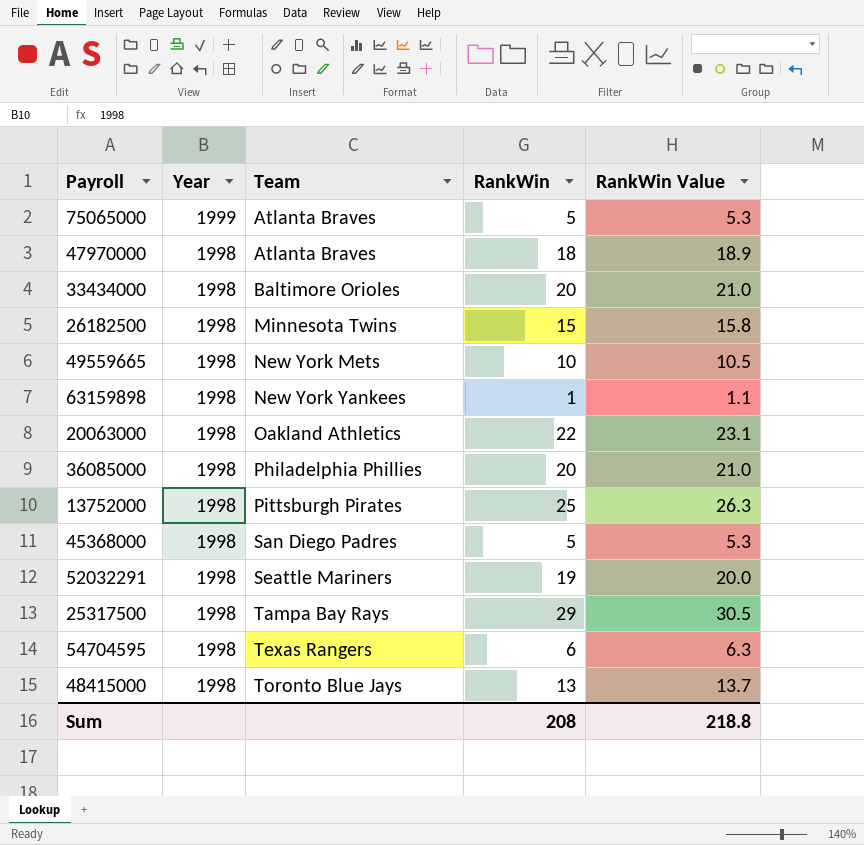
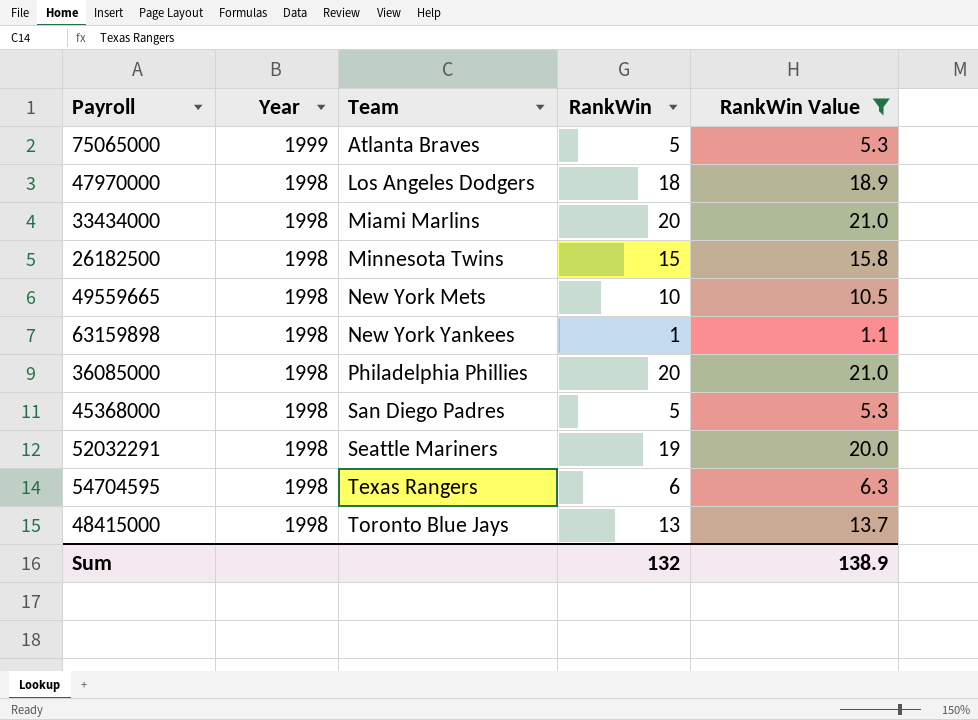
filter: none -> RankWin Value <= 21.0
47970000 | Team: Atlanta Braves -> Los Angeles Dodgers
33434000 | Team: Baltimore Orioles -> Miami Marlins
Sum | RankWin: 208 -> 132
Sum | RankWin Value: 218.8 -> 138.9

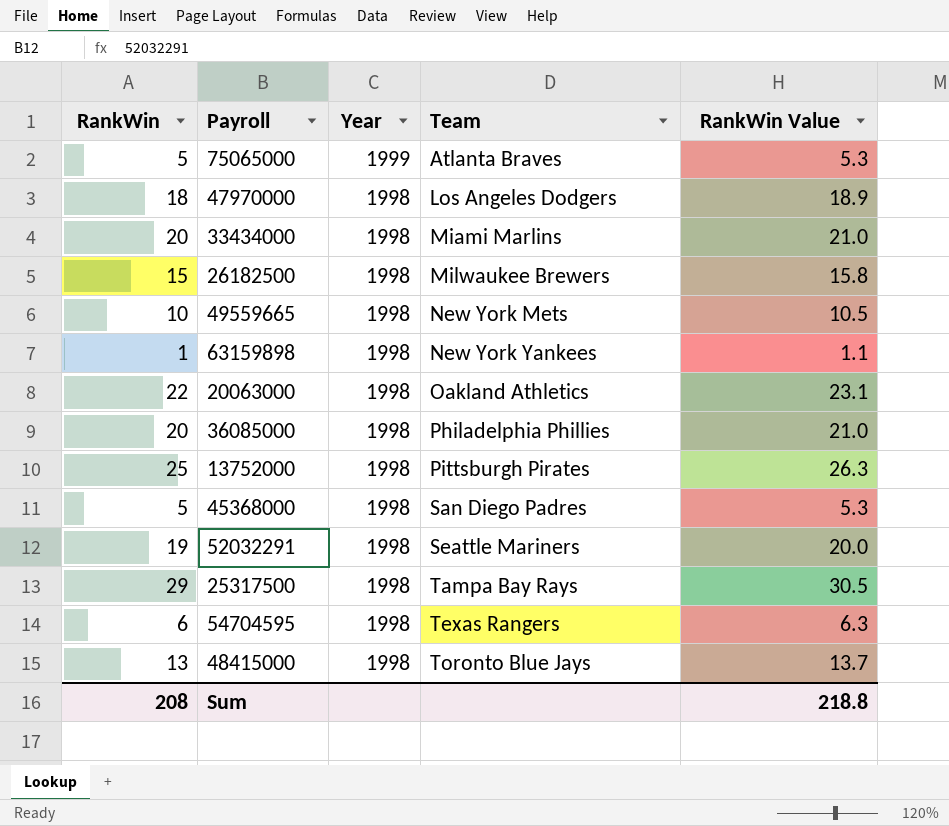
filter: RankWin Value <= 21.0 -> none
column RankWin | position: 4 -> 1
26182500 | Team: Minnesota Twins -> Milwaukee Brewers
Sum | RankWin: 132 -> 208
Sum | RankWin Value: 138.9 -> 218.8

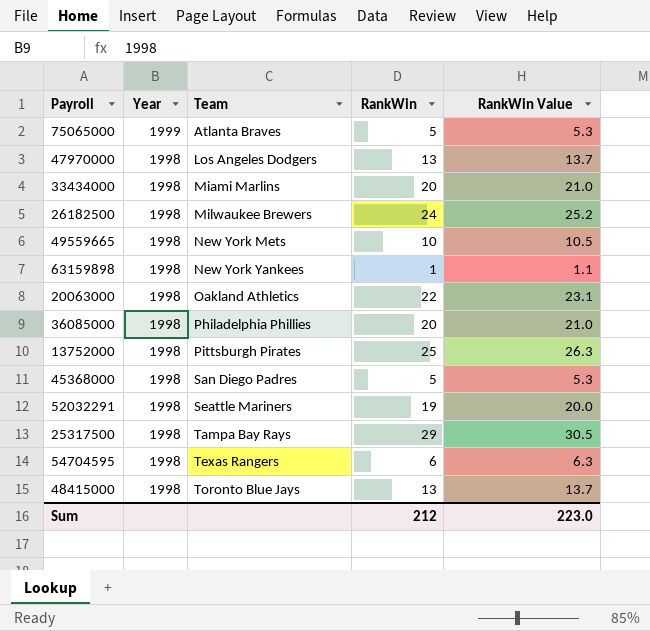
column RankWin | position: 1 -> 4
47970000 | RankWin: 18 -> 13
47970000 | RankWin Value: 18.9 -> 13.7
26182500 | RankWin: 15 -> 24
26182500 | RankWin Value: 15.8 -> 25.2
Sum | RankWin: 208 -> 212
Sum | RankWin Value: 218.8 -> 223.0

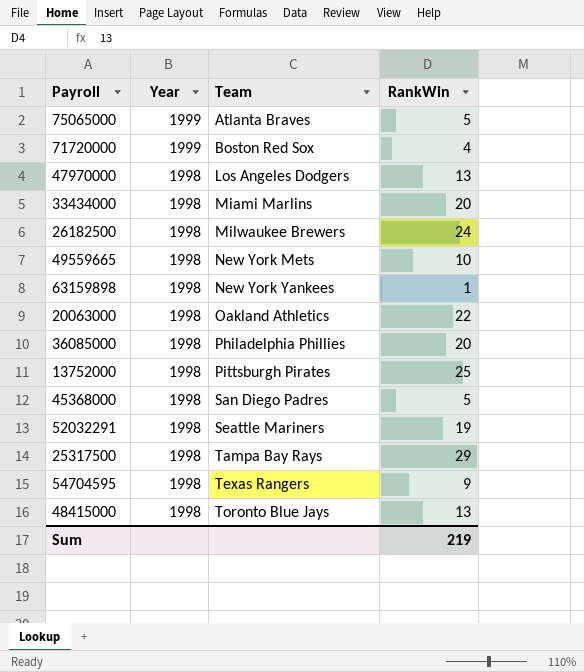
column RankWin Value | formula: [RankWin] * 1.05 -> none
row 71720000: none -> 1999 | Boston Red Sox | 4
54704595 | RankWin: 6 -> 9
Sum | RankWin: 212 -> 219

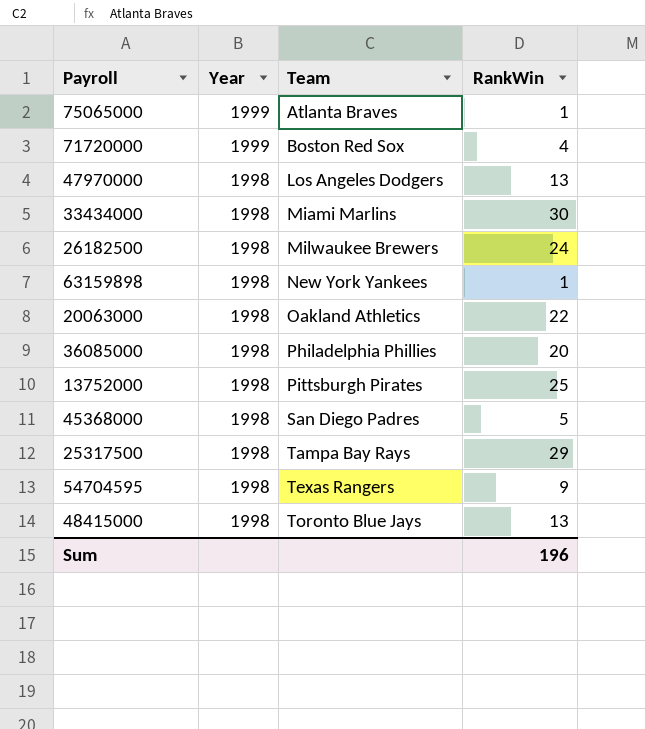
row 49559665: 1998 | New York Mets | 10 -> none
row 52032291: 1998 | Seattle Mariners | 19 -> none
75065000 | RankWin: 5 -> 1
33434000 | RankWin: 20 -> 30
Sum | RankWin: 219 -> 196

